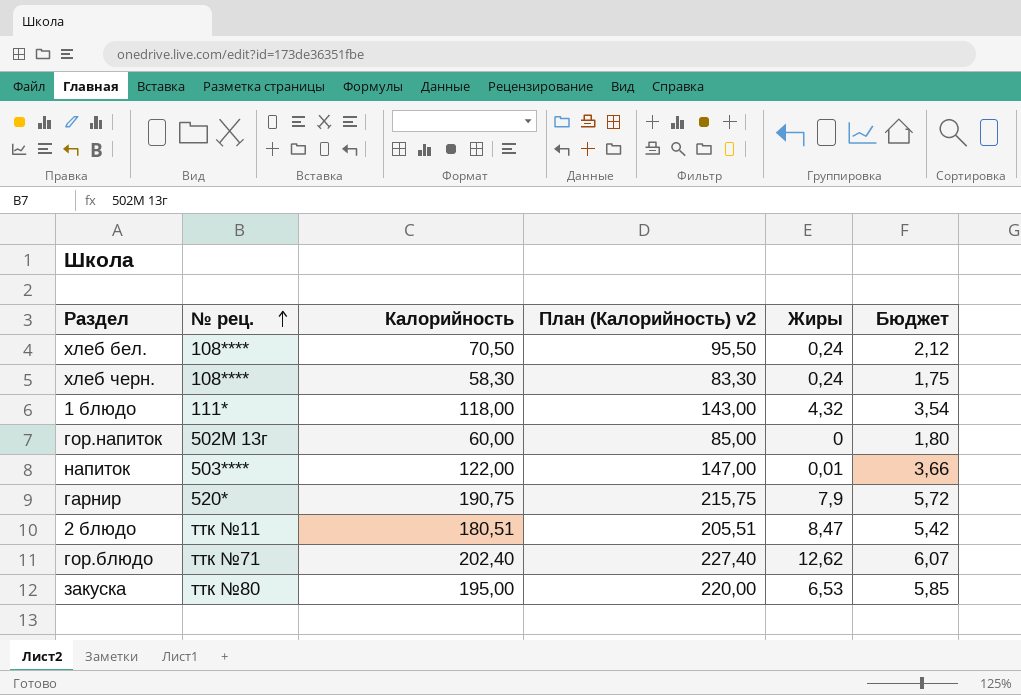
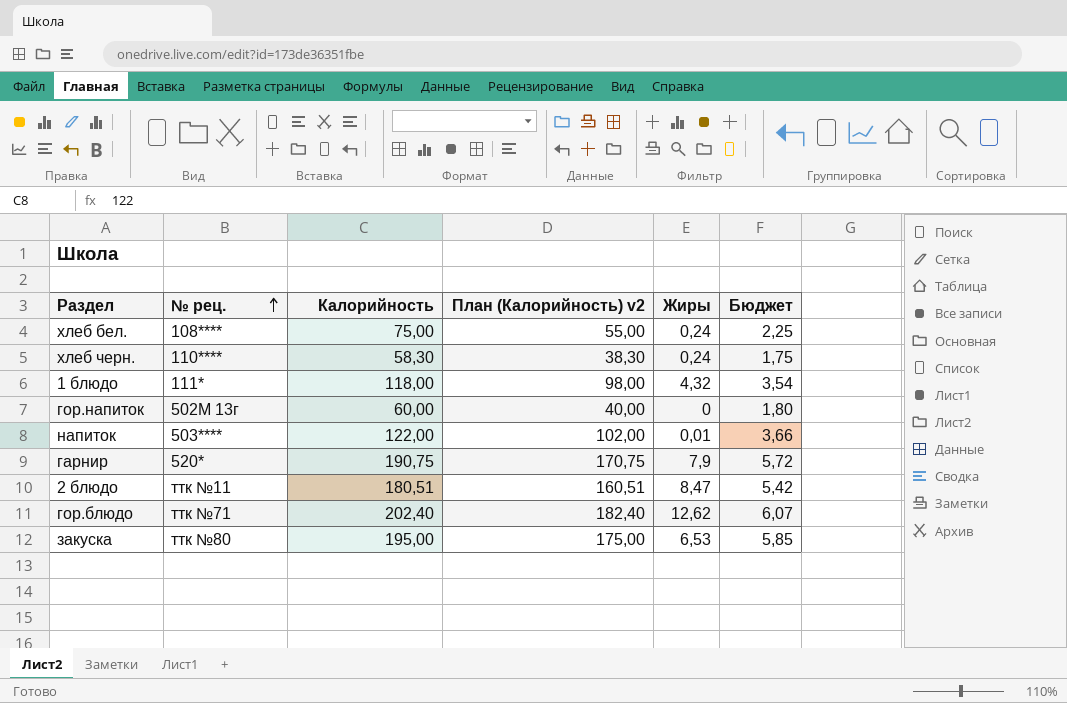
column План (Калорийность) v2 | formula: [Калорийность] + 25 -> [Калорийность] - 20
хлеб бел. | Калорийность: 70,50 -> 75,00
хлеб бел. | Бюджет: 2,12 -> 2,25
хлеб черн. | № рец.: 108**** -> 110****

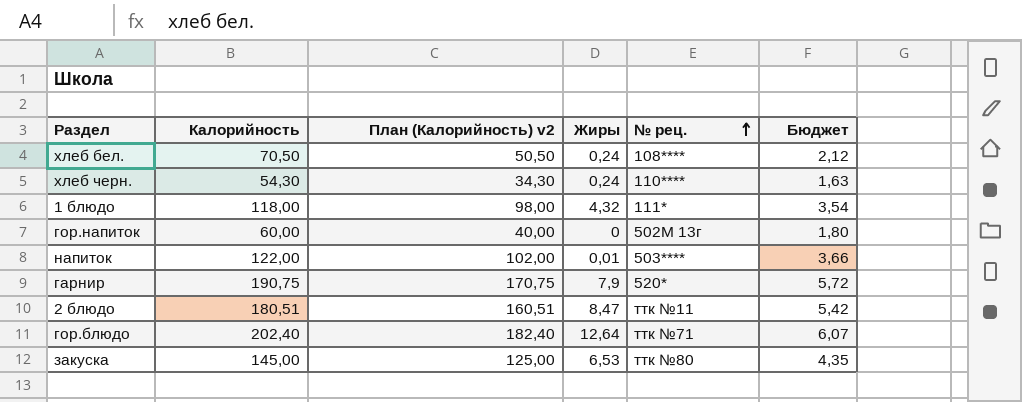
column № рец. | position: 2 -> 5
хлеб бел. | Калорийность: 75,00 -> 70,50
хлеб бел. | План (Калорийность) v2: 55,00 -> 50,50
хлеб бел. | Бюджет: 2,25 -> 2,12
хлеб черн. | Калорийность: 58,30 -> 54,30
хлеб черн. | План (Калорийность) v2: 38,30 -> 34,30
хлеб черн. | Бюджет: 1,75 -> 1,63
гор.блюдо | Жиры: 12,62 -> 12,64
закуска | Калорийность: 195,00 -> 145,00
закуска | План (Калорийность) v2: 175,00 -> 125,00
закуска | Бюджет: 5,85 -> 4,35

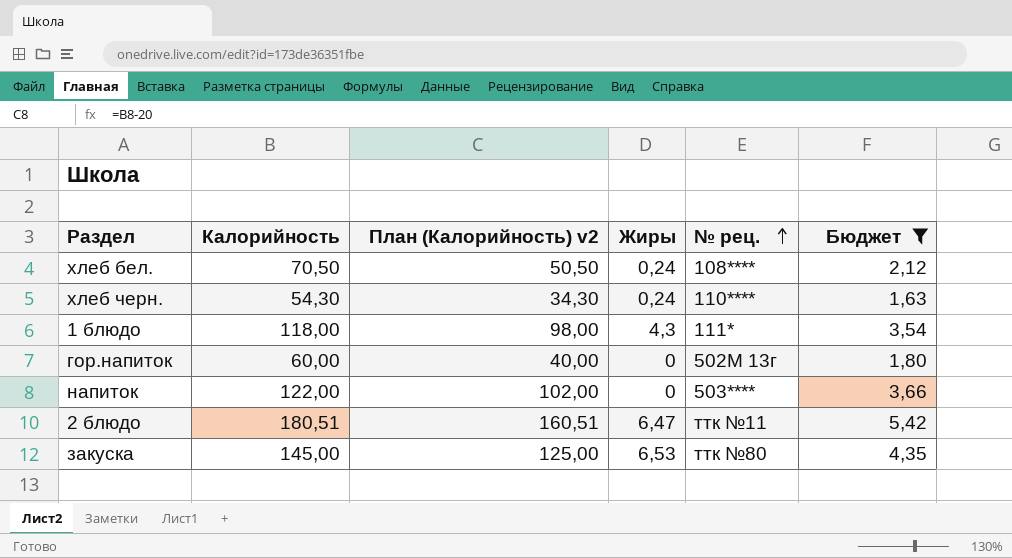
filter: none -> Бюджет <= 5,42
1 блюдо | Жиры: 4,32 -> 4,3
напиток | Жиры: 0,01 -> 0
2 блюдо | Жиры: 8,47 -> 6,47

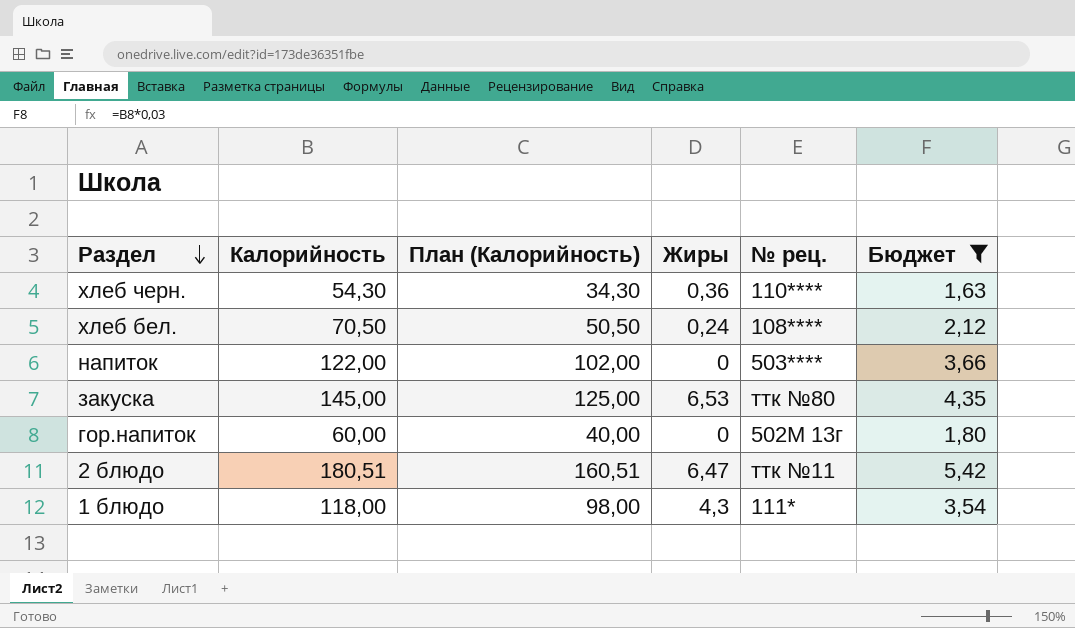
row order: № рец. ascending -> Раздел descending
column name: План (Калорийность) v2 -> План (Калорийность)
хлеб черн. | Жиры: 0,24 -> 0,36

